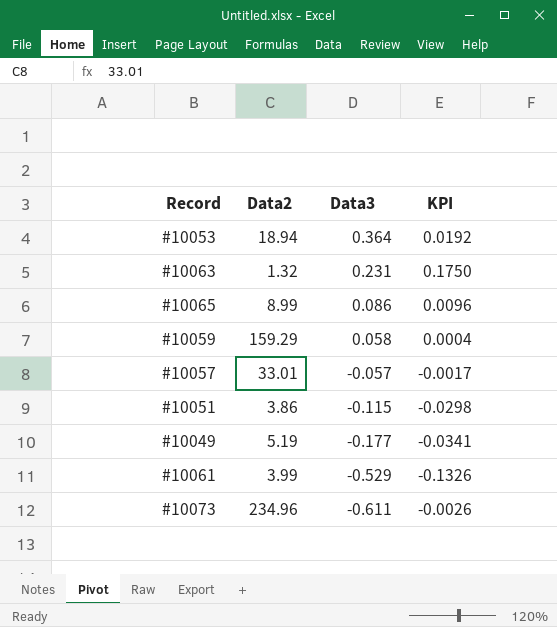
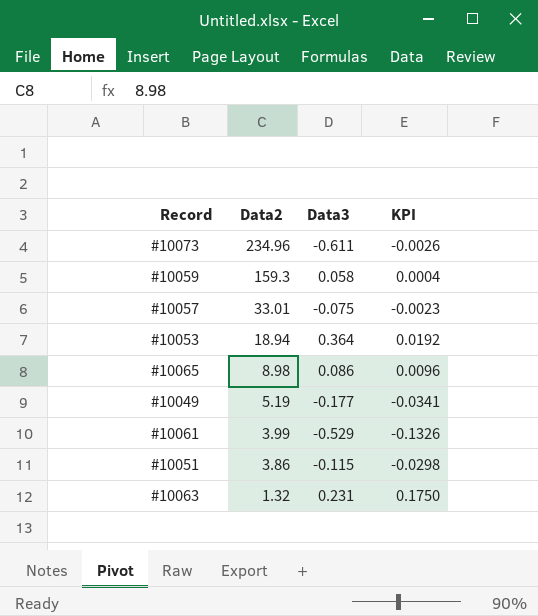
row order: Data3 descending -> Data2 descending
#10059 | Data2: 159.29 -> 159.3
#10057 | Data3: -0.057 -> -0.075
#10057 | KPI: -0.0017 -> -0.0023
#10065 | Data2: 8.99 -> 8.98

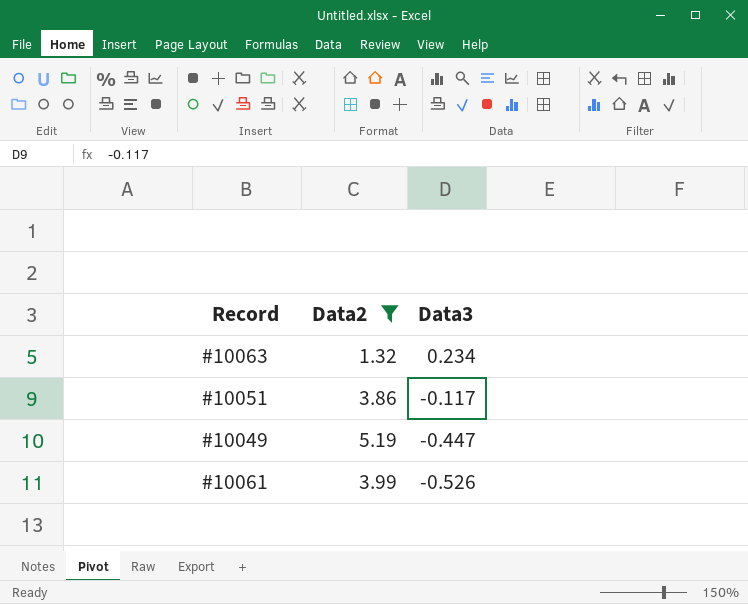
filter: none -> Data2 <= 5.19
row order: Data2 descending -> Data3 descending
column KPI | formula: [Data3] / [Data2] -> none
#10063 | Data3: 0.231 -> 0.234
#10051 | Data3: -0.115 -> -0.117
#10049 | Data3: -0.177 -> -0.447
#10061 | Data3: -0.529 -> -0.526

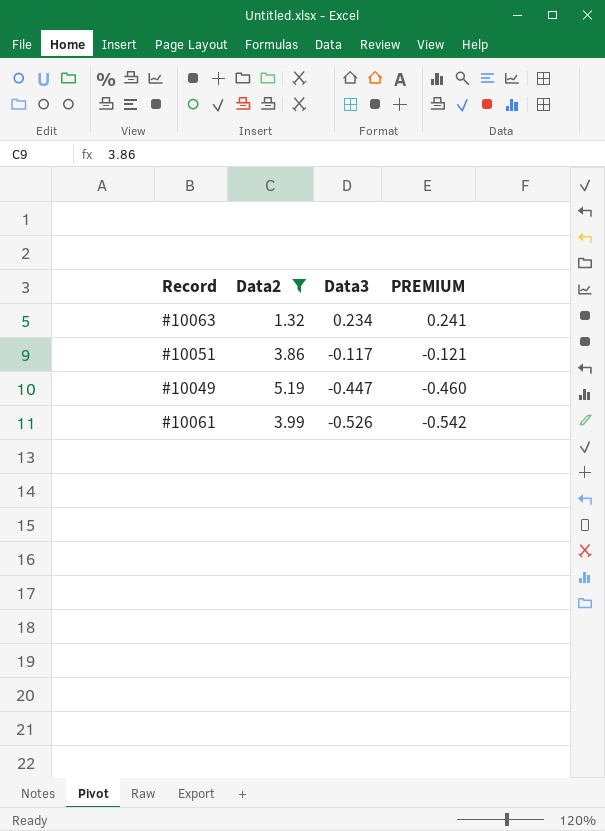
column PREMIUM | formula: none -> [Data3] * 1.03

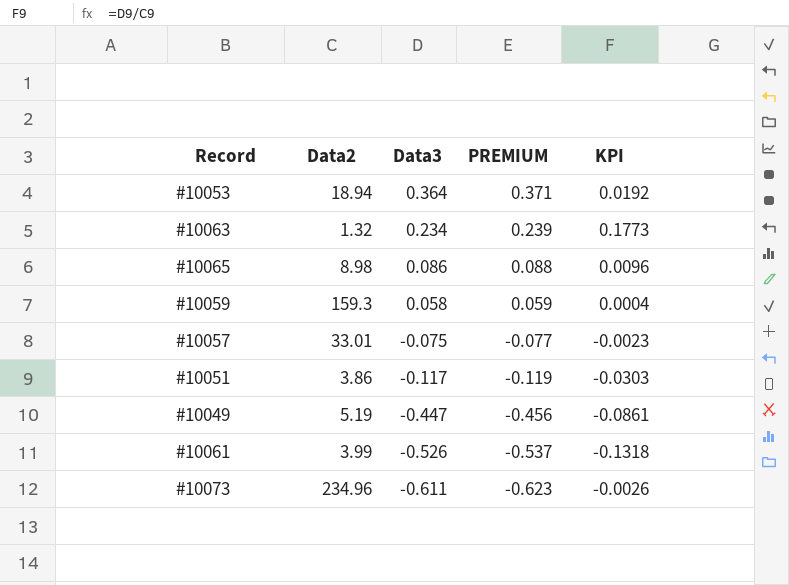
filter: Data2 <= 5.19 -> none
column PREMIUM | formula: [Data3] * 1.03 -> [Data3] * 1.02
column KPI | formula: none -> [Data3] / [Data2]

